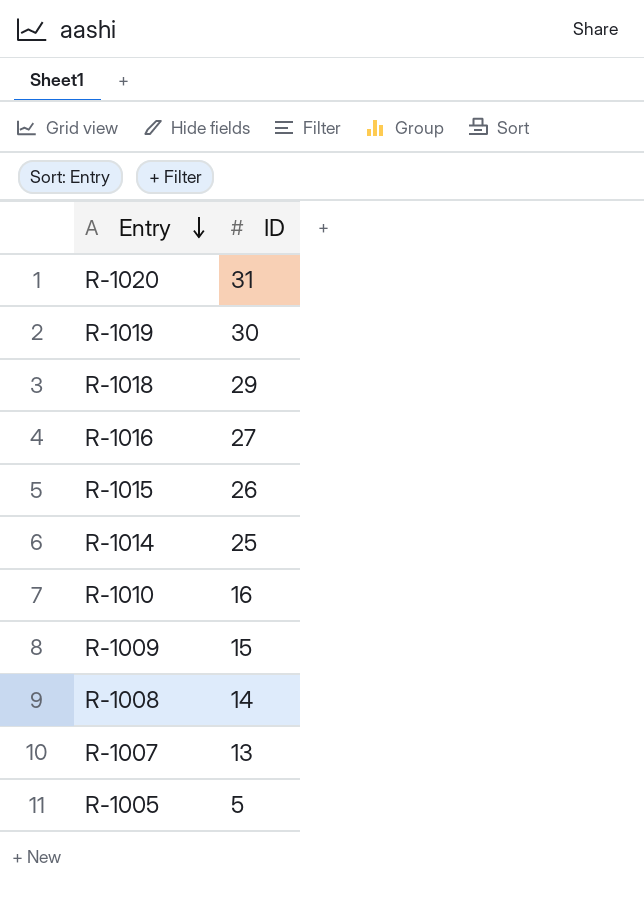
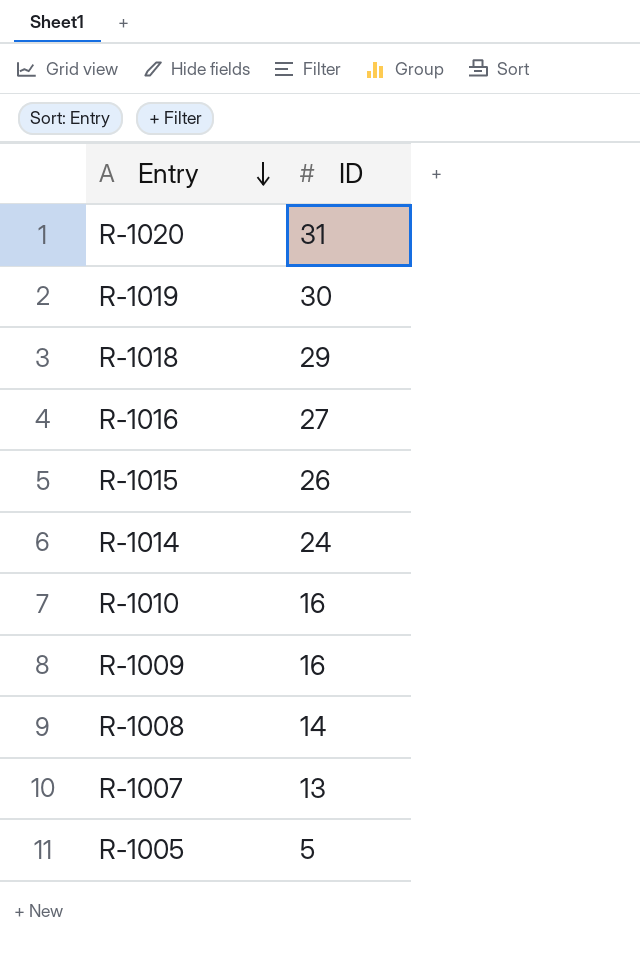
R-1014 | ID: 25 -> 24
R-1009 | ID: 15 -> 16

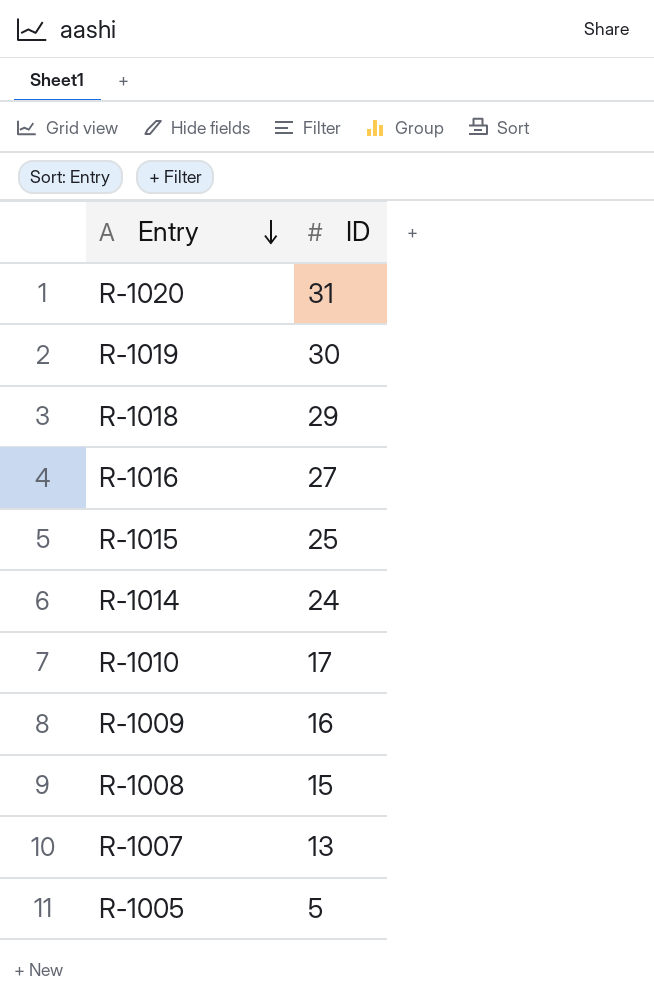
R-1015 | ID: 26 -> 25
R-1010 | ID: 16 -> 17
R-1008 | ID: 14 -> 15

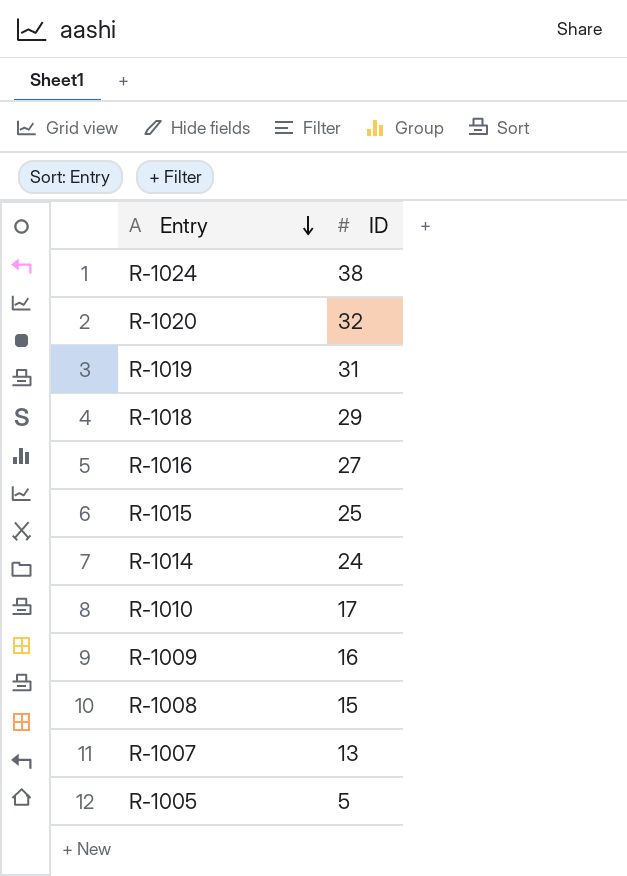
row R-1024: none -> 38
R-1020 | ID: 31 -> 32
R-1019 | ID: 30 -> 31

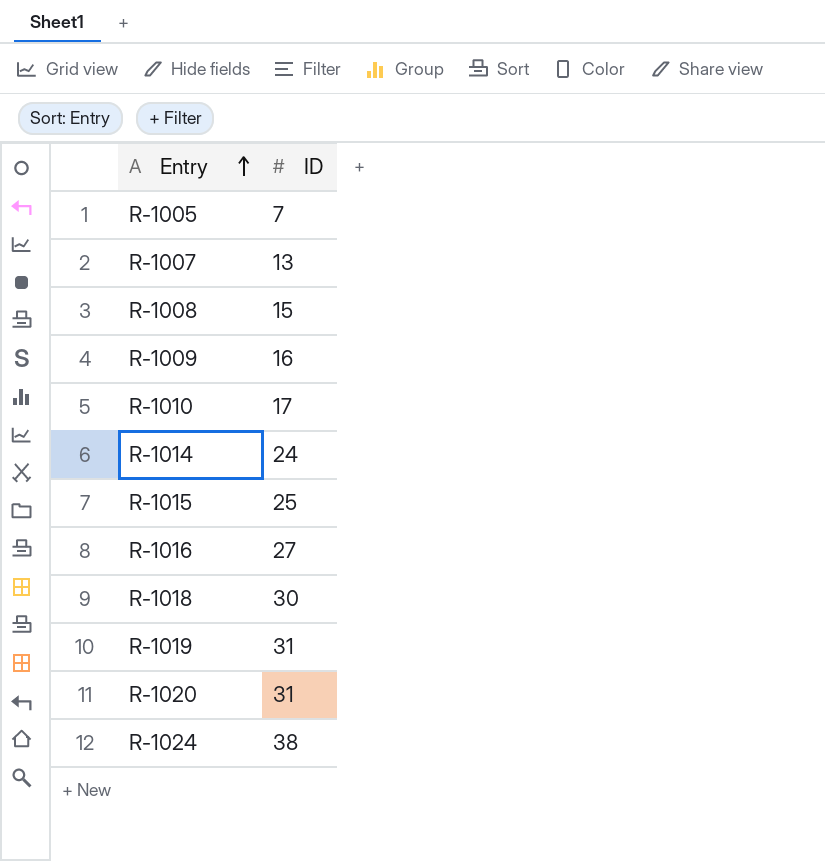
row order: Entry descending -> Entry ascending
R-1005 | ID: 5 -> 7
R-1018 | ID: 29 -> 30
R-1020 | ID: 32 -> 31

